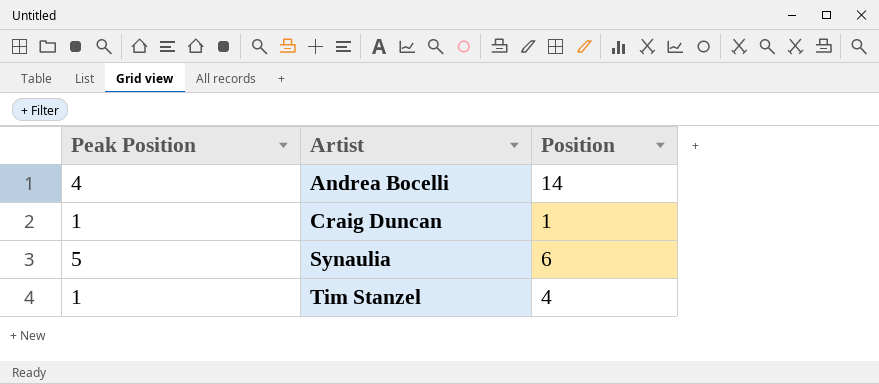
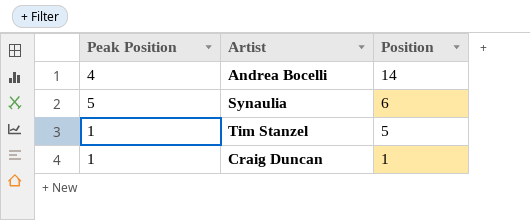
row order: Artist ascending -> Position descending
Tim Stanzel | Position: 4 -> 5

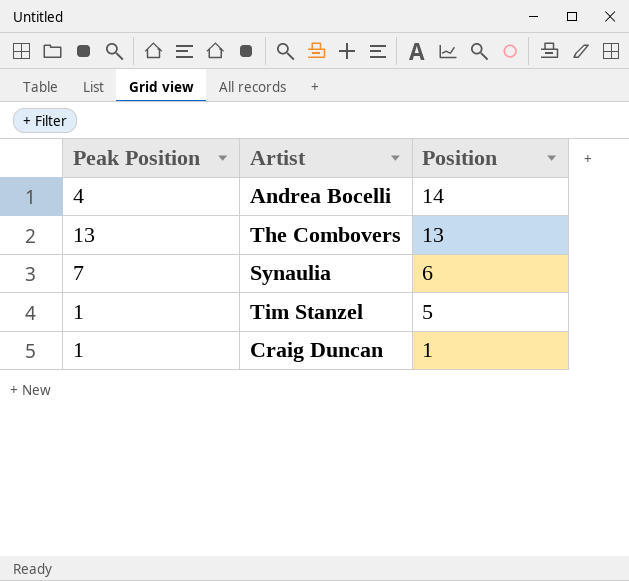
row The Combovers: none -> 13 | 13
Synaulia | Peak Position: 5 -> 7

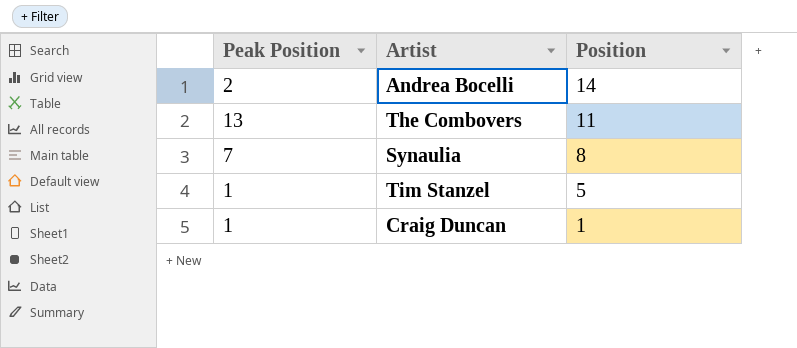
Andrea Bocelli | Peak Position: 4 -> 2
The Combovers | Position: 13 -> 11
Synaulia | Position: 6 -> 8

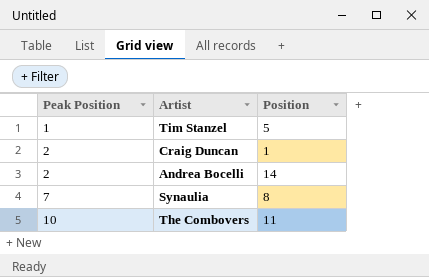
row order: Position descending -> Peak Position ascending
Craig Duncan | Peak Position: 1 -> 2
The Combovers | Peak Position: 13 -> 10

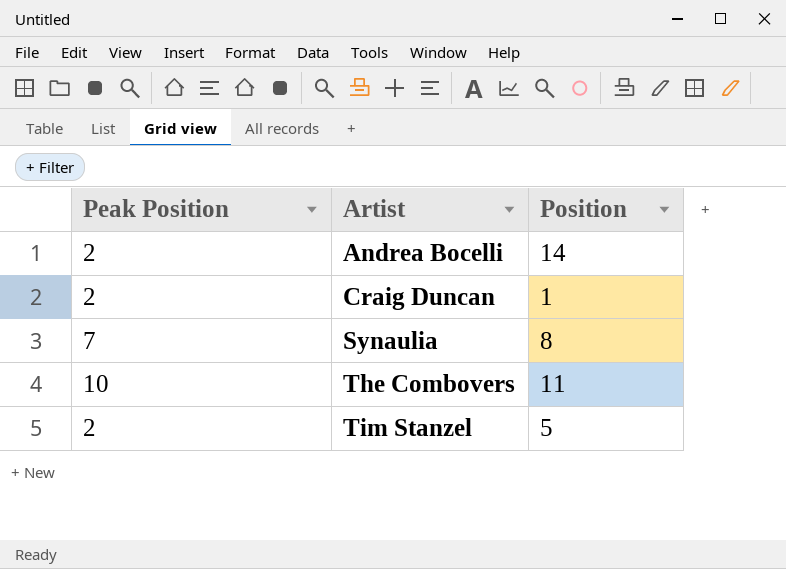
row order: Peak Position ascending -> Artist ascending
Tim Stanzel | Peak Position: 1 -> 2

